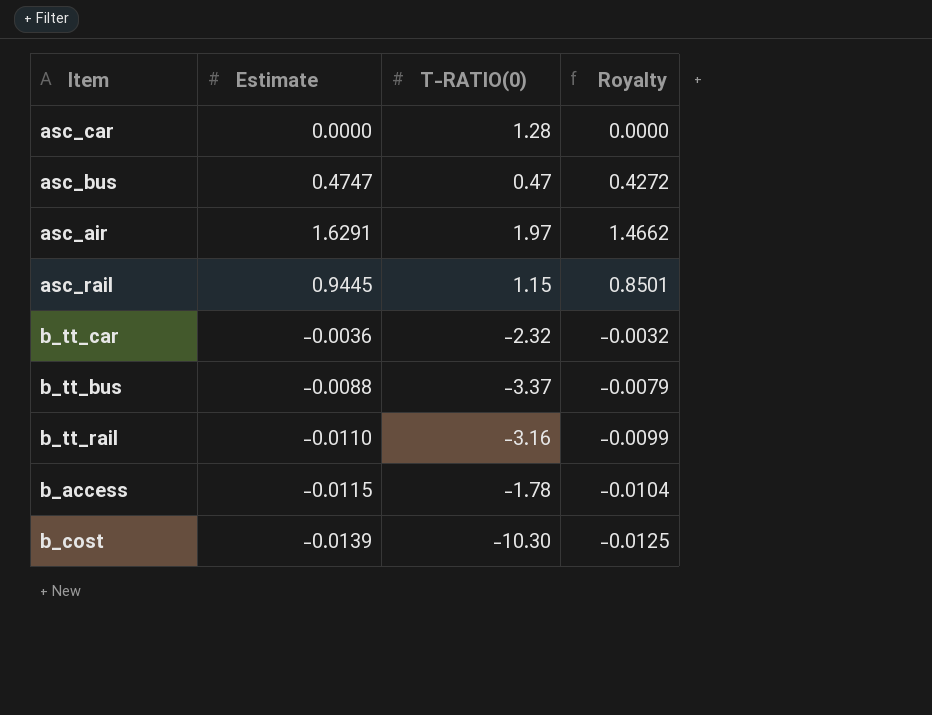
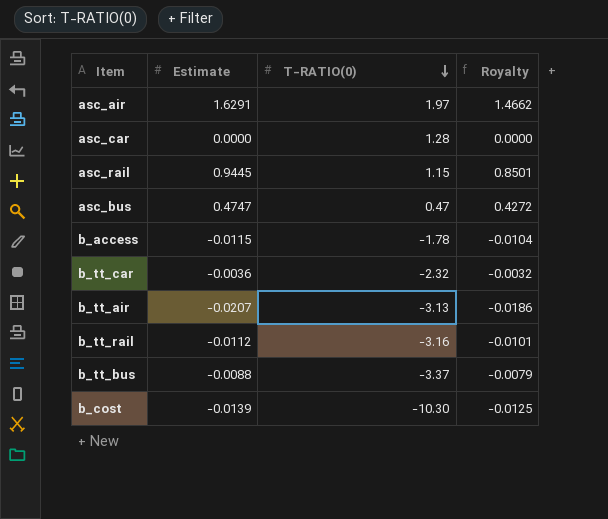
row order: none -> T-RATIO(0) descending
row b_tt_air: none -> -0.0207 | -3.13 | -0.0186
b_tt_rail | Estimate: -0.0110 -> -0.0112
b_tt_rail | Royalty: -0.0099 -> -0.0101

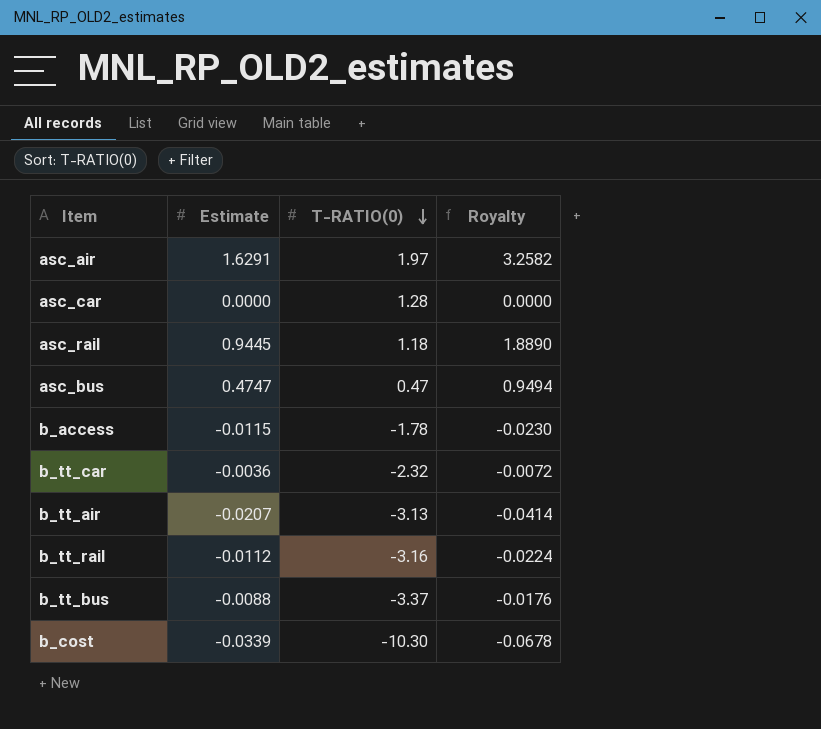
column Royalty | formula: [Estimate] * 0.9 -> [Estimate] * 2
asc_rail | T-RATIO(0): 1.15 -> 1.18
b_cost | Estimate: -0.0139 -> -0.0339

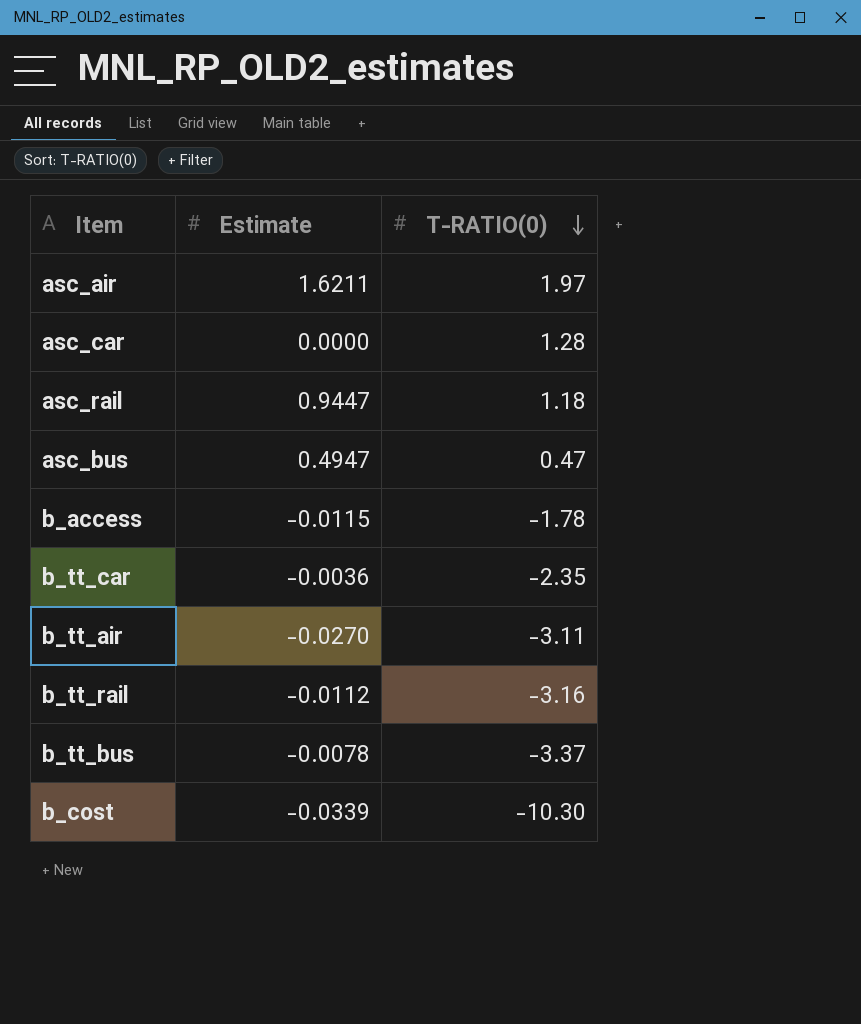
column Royalty | formula: [Estimate] * 2 -> none
asc_air | Estimate: 1.6291 -> 1.6211
asc_rail | Estimate: 0.9445 -> 0.9447
asc_bus | Estimate: 0.4747 -> 0.4947
b_tt_car | T-RATIO(0): -2.32 -> -2.35
b_tt_air | Estimate: -0.0207 -> -0.0270
b_tt_air | T-RATIO(0): -3.13 -> -3.11
b_tt_bus | Estimate: -0.0088 -> -0.0078

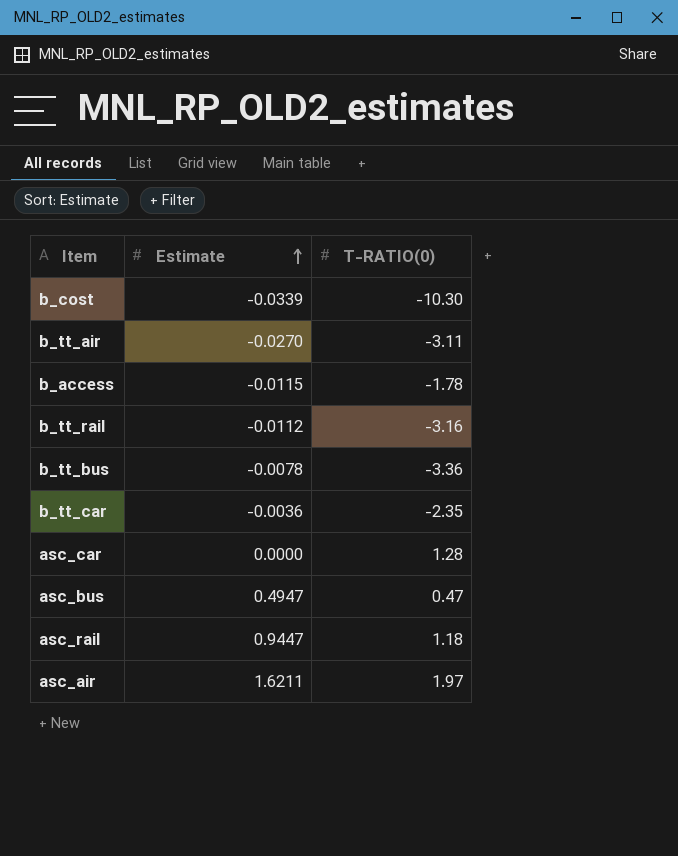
row order: T-RATIO(0) descending -> Estimate ascending
b_tt_bus | T-RATIO(0): -3.37 -> -3.36

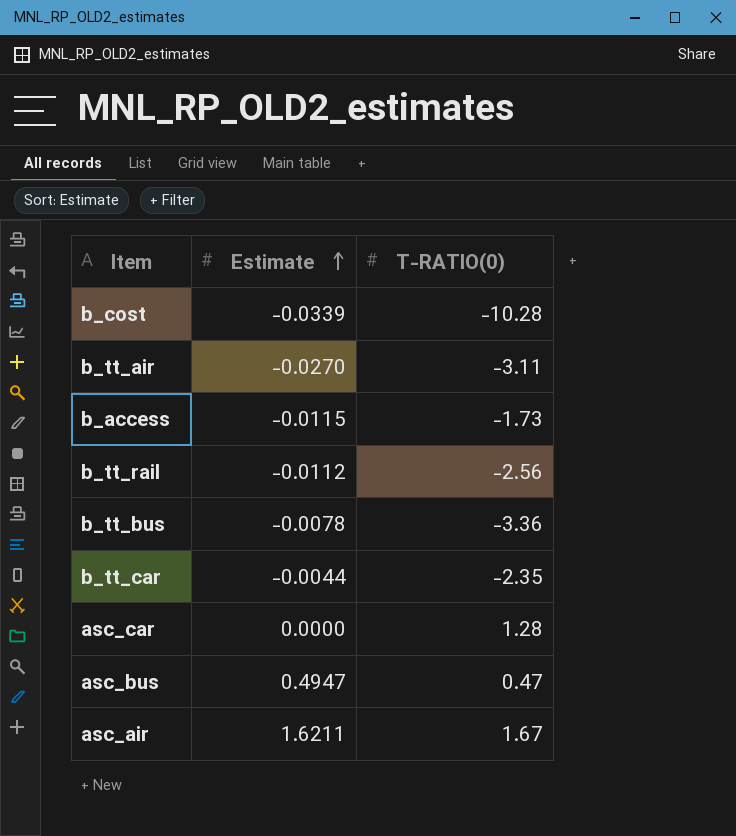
row asc_rail: 0.9447 | 1.18 -> none
b_cost | T-RATIO(0): -10.30 -> -10.28
b_access | T-RATIO(0): -1.78 -> -1.73
b_tt_rail | T-RATIO(0): -3.16 -> -2.56
b_tt_car | Estimate: -0.0036 -> -0.0044
asc_air | T-RATIO(0): 1.97 -> 1.67

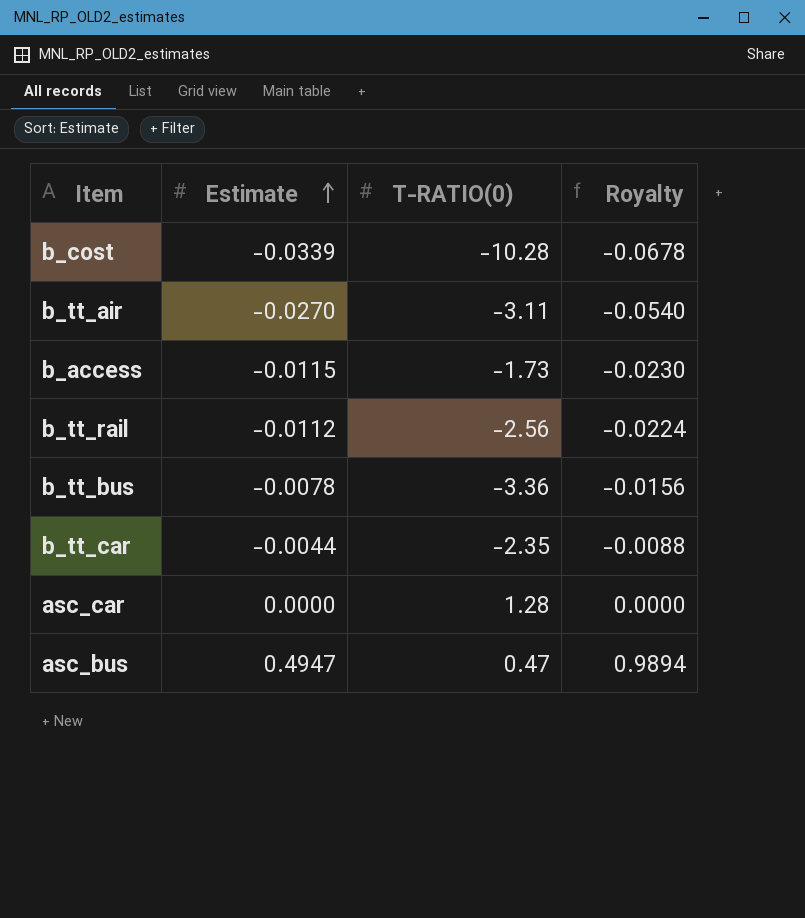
column Royalty | formula: none -> [Estimate] * 2
row asc_air: 1.6211 | 1.67 -> none

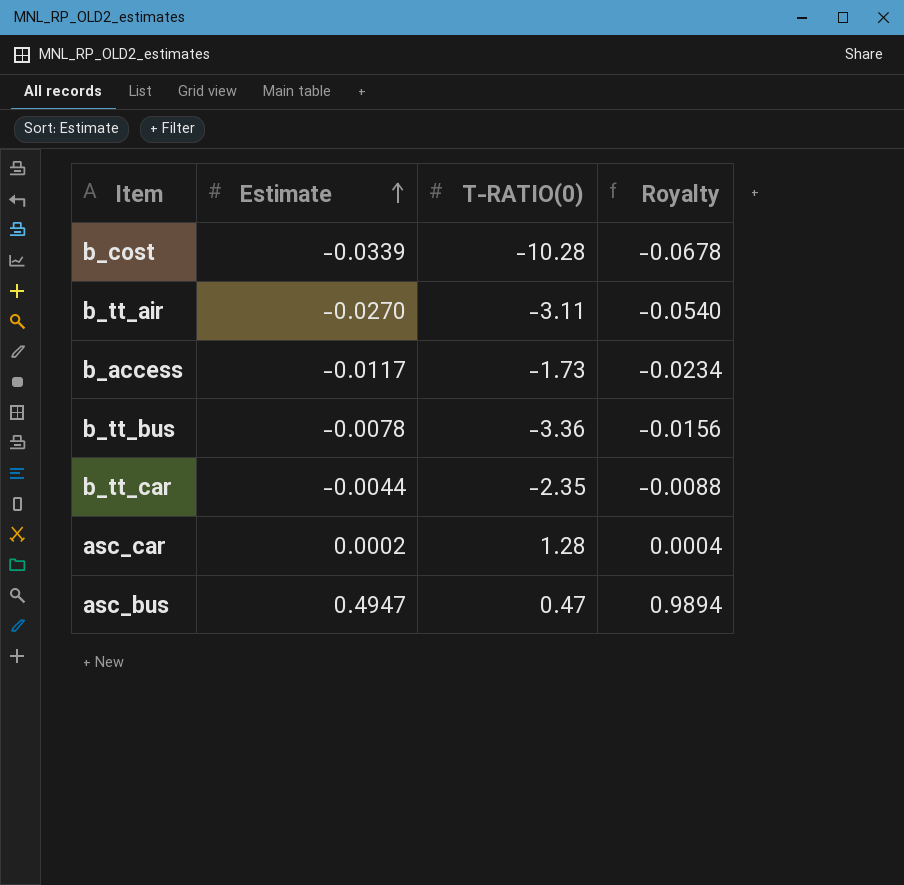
row b_tt_rail: -0.0112 | -2.56 | -0.0224 -> none
b_access | Estimate: -0.0115 -> -0.0117
b_access | Royalty: -0.0230 -> -0.0234
asc_car | Estimate: 0.0000 -> 0.0002
asc_car | Royalty: 0.0000 -> 0.0004

